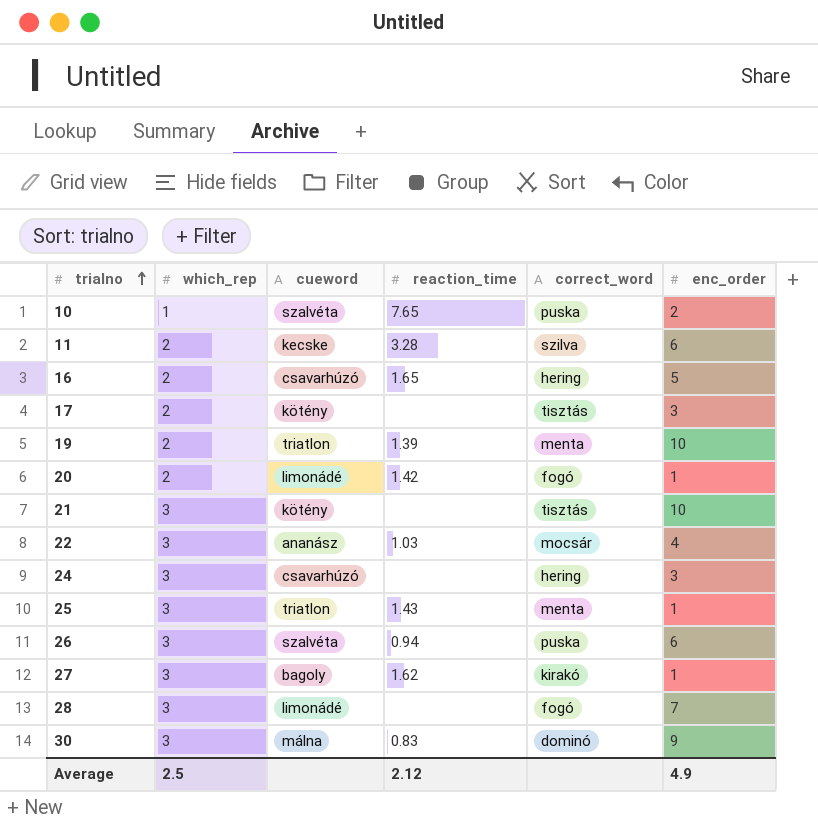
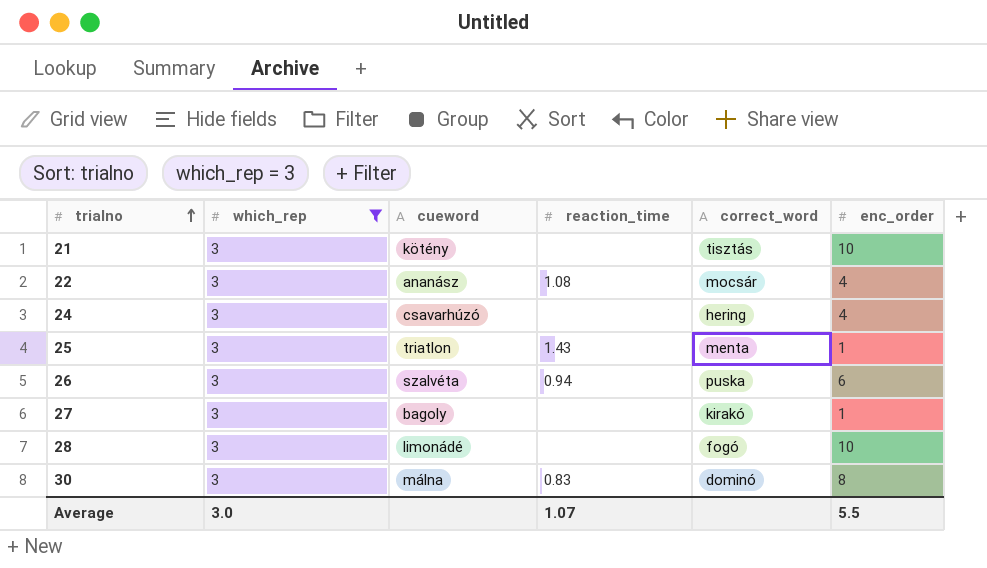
filter: none -> which_rep = 3
22 | reaction_time: 1.03 -> 1.08
24 | enc_order: 3 -> 4
27 | reaction_time: 1.62 -> none
28 | enc_order: 7 -> 10
30 | enc_order: 9 -> 8
Average | which_rep: 2.5 -> 3.0
Average | reaction_time: 2.12 -> 1.07
Average | enc_order: 4.9 -> 5.5

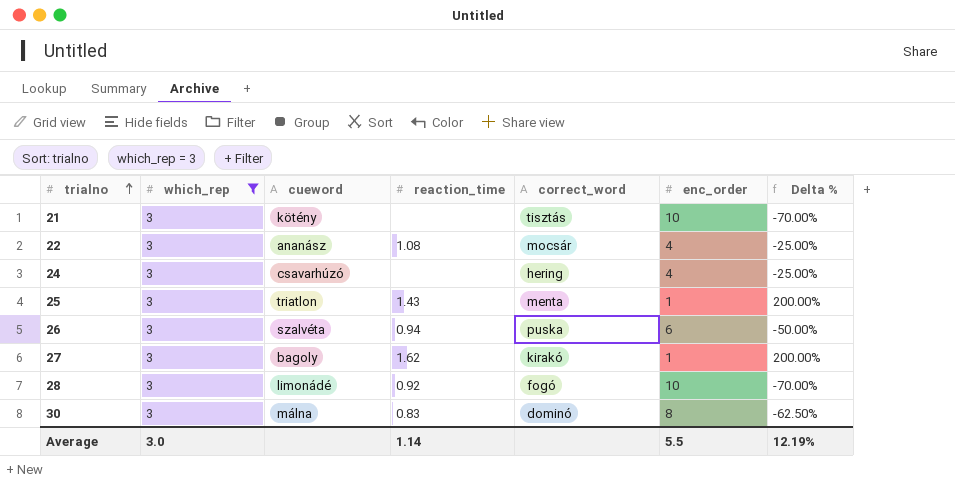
column Delta % | formula: none -> ([which_rep] - [enc_order]) / [enc_order]
27 | reaction_time: none -> 1.62
28 | reaction_time: none -> 0.92
Average | reaction_time: 1.07 -> 1.14

